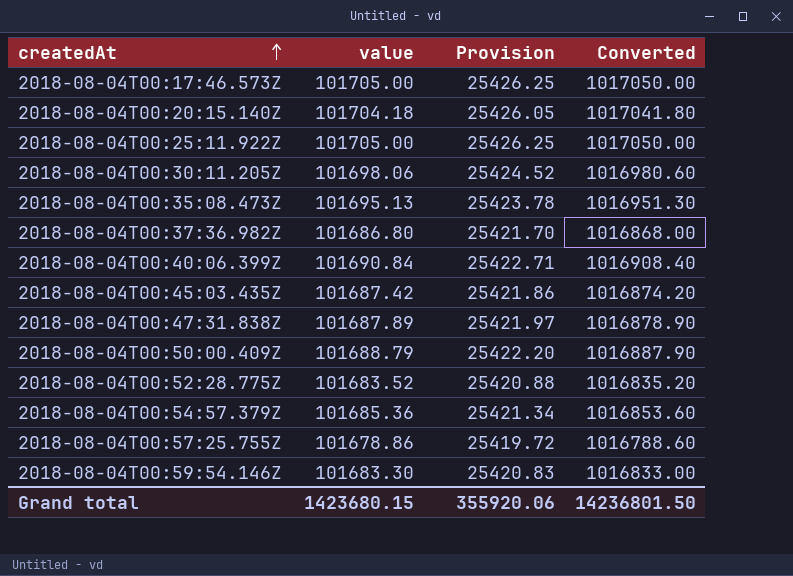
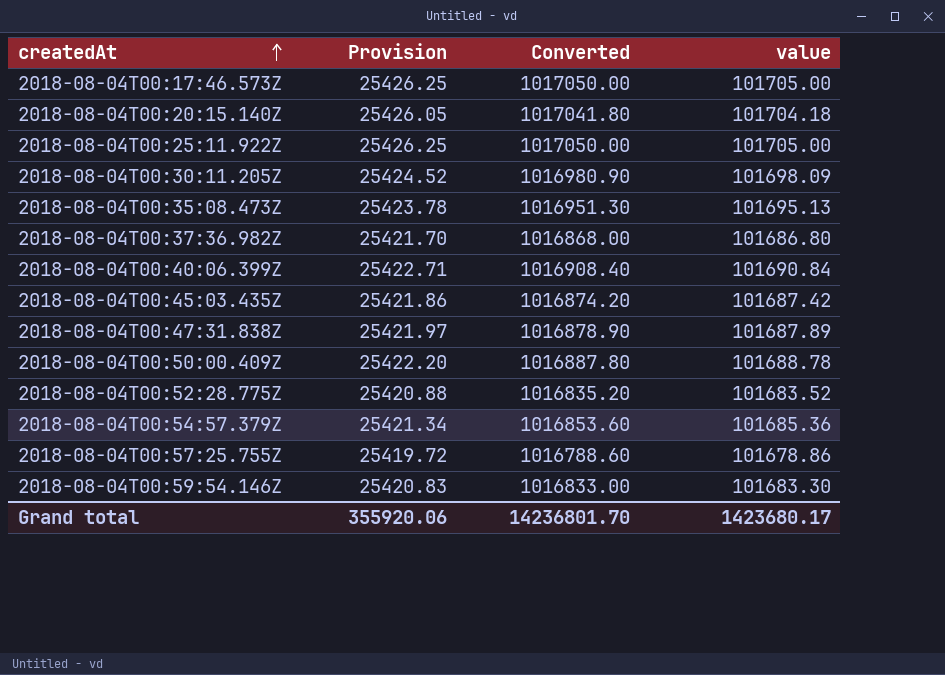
column value | position: 2 -> 4
2018-08-04T00:30:11.205Z | Converted: 1016980.60 -> 1016980.90
2018-08-04T00:30:11.205Z | value: 101698.06 -> 101698.09
2018-08-04T00:50:00.409Z | Converted: 1016887.90 -> 1016887.80
2018-08-04T00:50:00.409Z | value: 101688.79 -> 101688.78
Grand total | Converted: 14236801.50 -> 14236801.70
Grand total | value: 1423680.15 -> 1423680.17

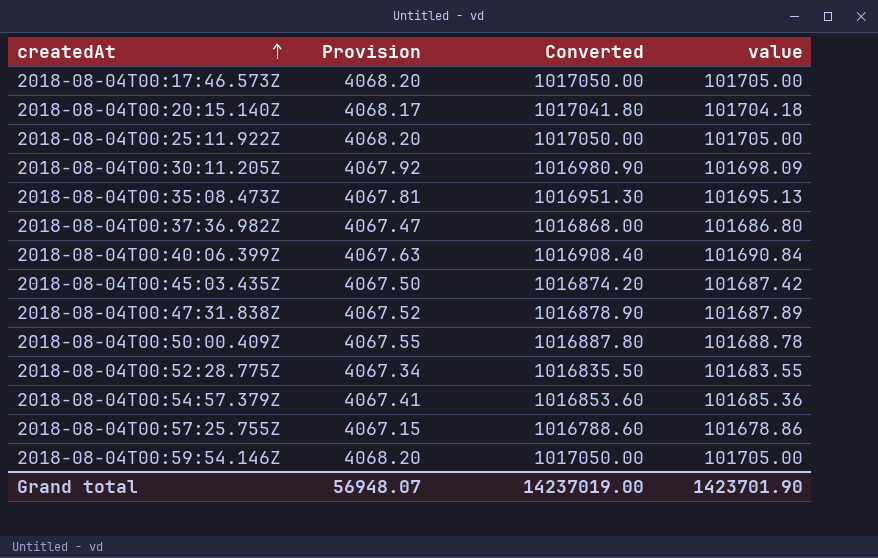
column Provision | formula: [value] * 0.25 -> [value] * 0.04
2018-08-04T00:52:28.775Z | Converted: 1016835.20 -> 1016835.50
2018-08-04T00:52:28.775Z | value: 101683.52 -> 101683.55
2018-08-04T00:59:54.146Z | Converted: 1016833.00 -> 1017050.00
2018-08-04T00:59:54.146Z | value: 101683.30 -> 101705.00
Grand total | Provision: 355920.06 -> 56948.07
Grand total | Converted: 14236801.70 -> 14237019.00
Grand total | value: 1423680.17 -> 1423701.90

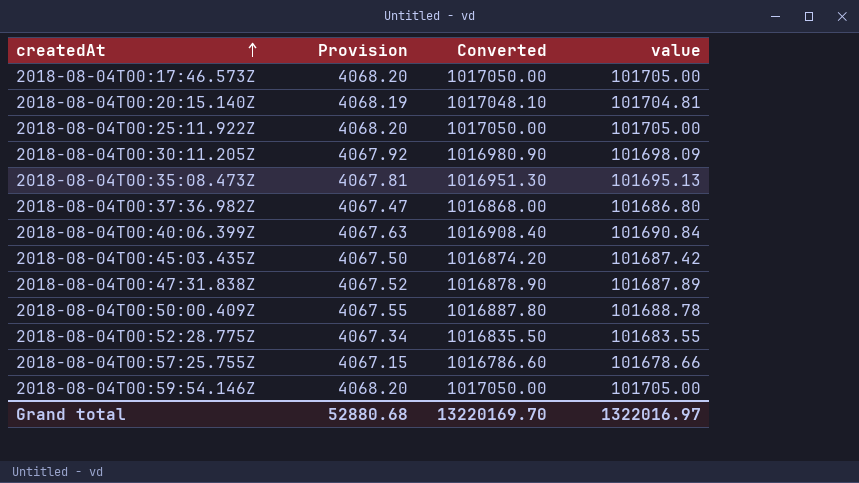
row 2018-08-04T00:54:57.379Z: 4067.41 | 1016853.60 | 101685.36 -> none
2018-08-04T00:20:15.140Z | Provision: 4068.17 -> 4068.19
2018-08-04T00:20:15.140Z | Converted: 1017041.80 -> 1017048.10
2018-08-04T00:20:15.140Z | value: 101704.18 -> 101704.81
2018-08-04T00:57:25.755Z | Converted: 1016788.60 -> 1016786.60
2018-08-04T00:57:25.755Z | value: 101678.86 -> 101678.66
Grand total | Provision: 56948.07 -> 52880.68
Grand total | Converted: 14237019.00 -> 13220169.70
Grand total | value: 1423701.90 -> 1322016.97

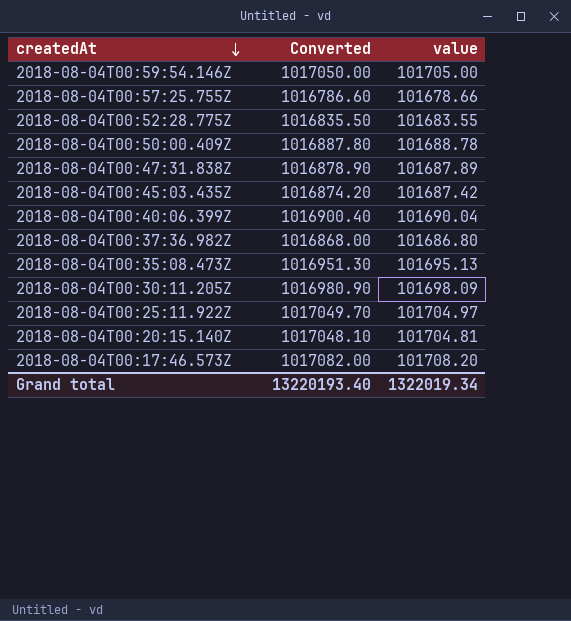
row order: createdAt ascending -> createdAt descending
column Provision | formula: [value] * 0.04 -> none
2018-08-04T00:40:06.399Z | Converted: 1016908.40 -> 1016900.40
2018-08-04T00:40:06.399Z | value: 101690.84 -> 101690.04
2018-08-04T00:25:11.922Z | Converted: 1017050.00 -> 1017049.70
2018-08-04T00:25:11.922Z | value: 101705.00 -> 101704.97
2018-08-04T00:17:46.573Z | Converted: 1017050.00 -> 1017082.00
2018-08-04T00:17:46.573Z | value: 101705.00 -> 101708.20
Grand total | Converted: 13220169.70 -> 13220193.40
Grand total | value: 1322016.97 -> 1322019.34

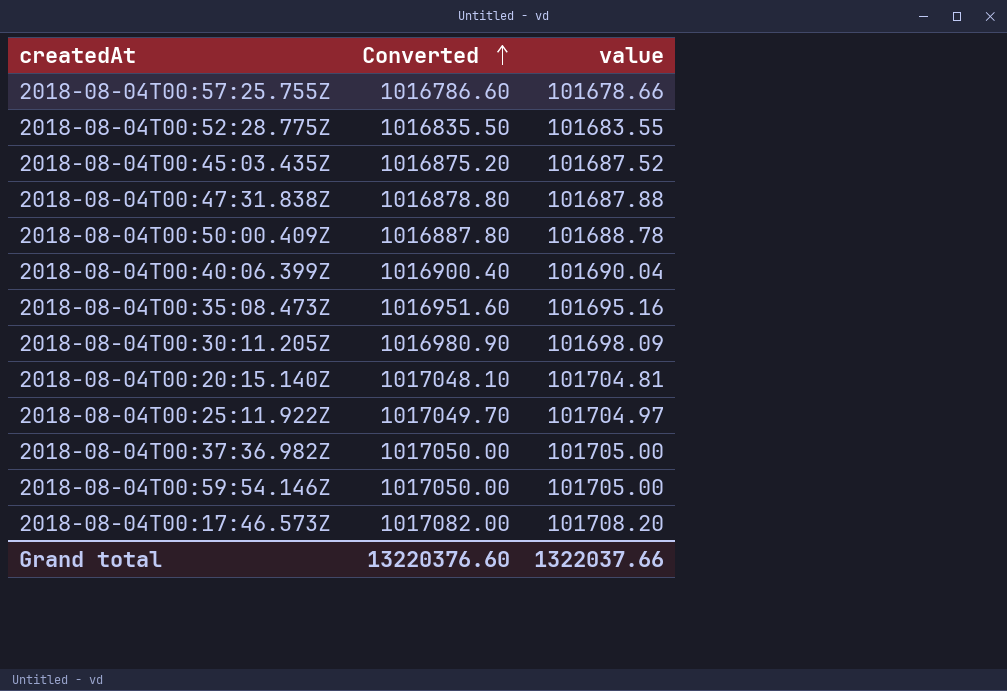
row order: createdAt descending -> Converted ascending
2018-08-04T00:45:03.435Z | Converted: 1016874.20 -> 1016875.20
2018-08-04T00:45:03.435Z | value: 101687.42 -> 101687.52
2018-08-04T00:47:31.838Z | Converted: 1016878.90 -> 1016878.80
2018-08-04T00:47:31.838Z | value: 101687.89 -> 101687.88
2018-08-04T00:35:08.473Z | Converted: 1016951.30 -> 1016951.60
2018-08-04T00:35:08.473Z | value: 101695.13 -> 101695.16
2018-08-04T00:37:36.982Z | Converted: 1016868.00 -> 1017050.00
2018-08-04T00:37:36.982Z | value: 101686.80 -> 101705.00
Grand total | Converted: 13220193.40 -> 13220376.60
Grand total | value: 1322019.34 -> 1322037.66

